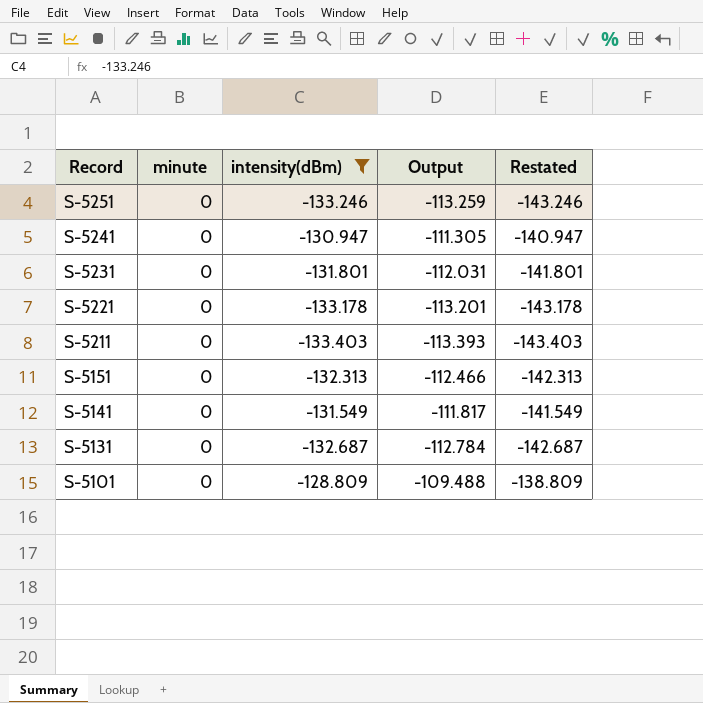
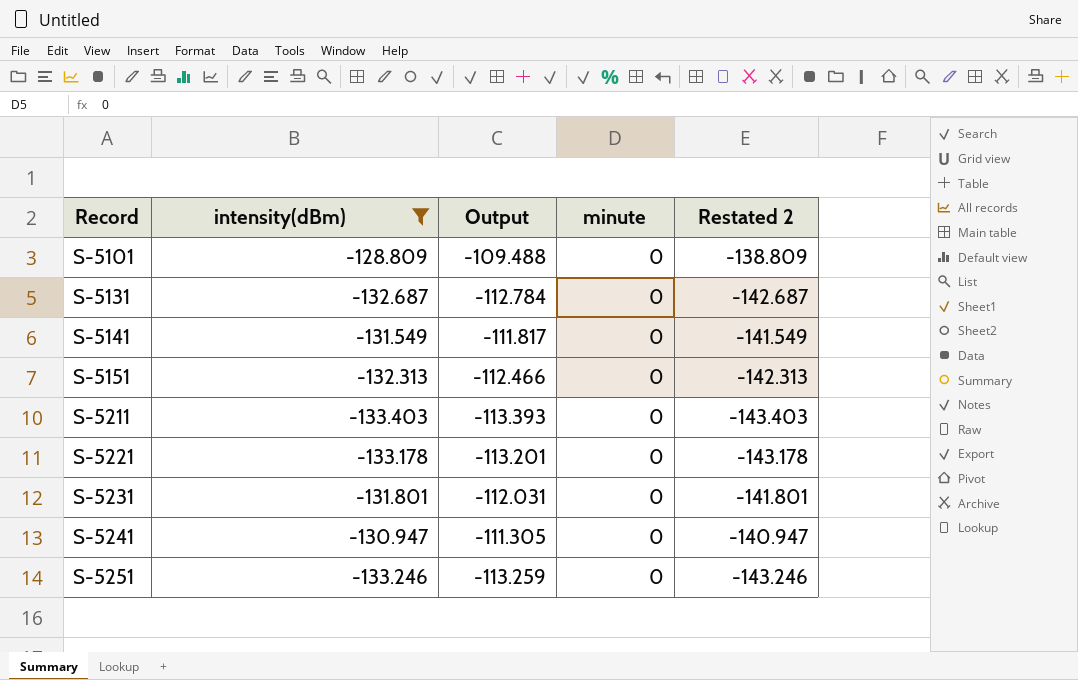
row order: Record descending -> Record ascending
column minute | position: 2 -> 4
column name: Restated -> Restated 2

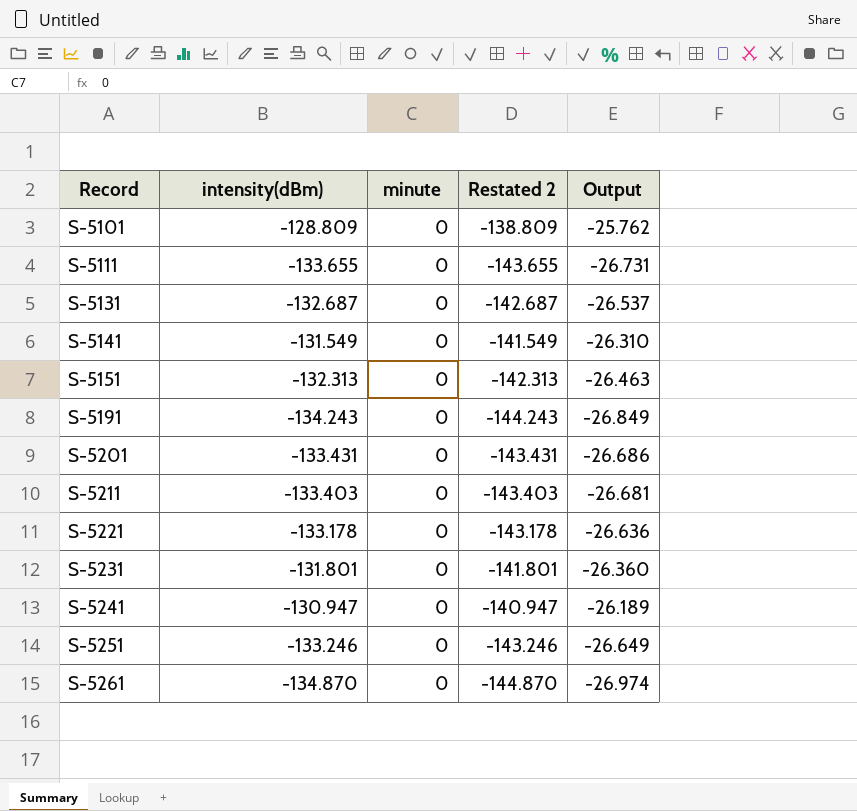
filter: intensity(dBm) >= -133.403 -> none
column Output | formula: [intensity(dBm)] * 0.85 -> [intensity(dBm)] * 0.2
column Output | position: 3 -> 5

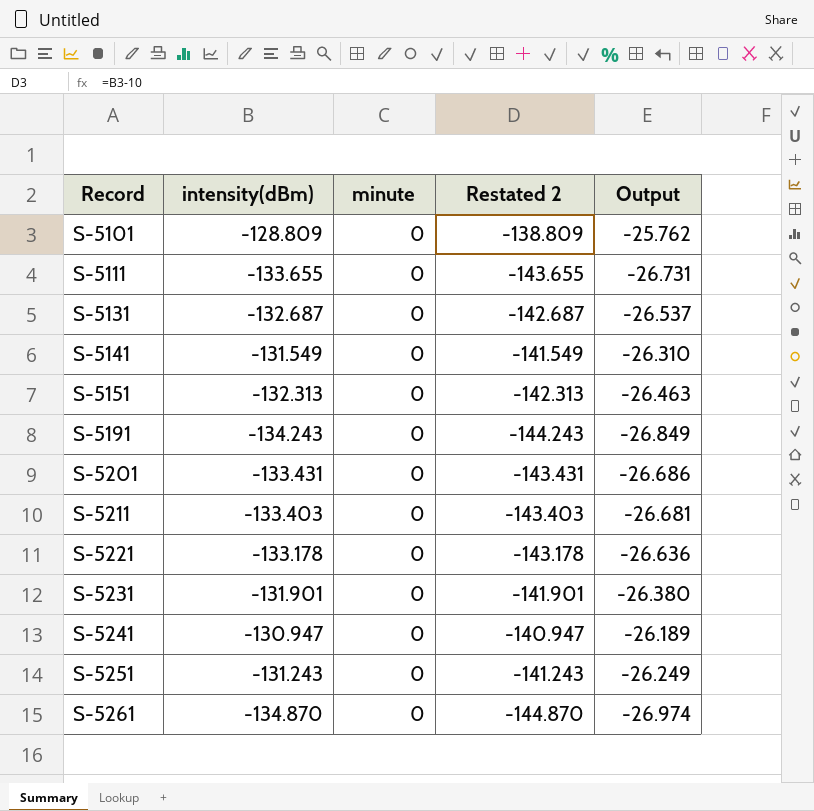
S-5231 | intensity(dBm): -131.801 -> -131.901
S-5231 | Restated 2: -141.801 -> -141.901
S-5231 | Output: -26.360 -> -26.380
S-5251 | intensity(dBm): -133.246 -> -131.243
S-5251 | Restated 2: -143.246 -> -141.243
S-5251 | Output: -26.649 -> -26.249

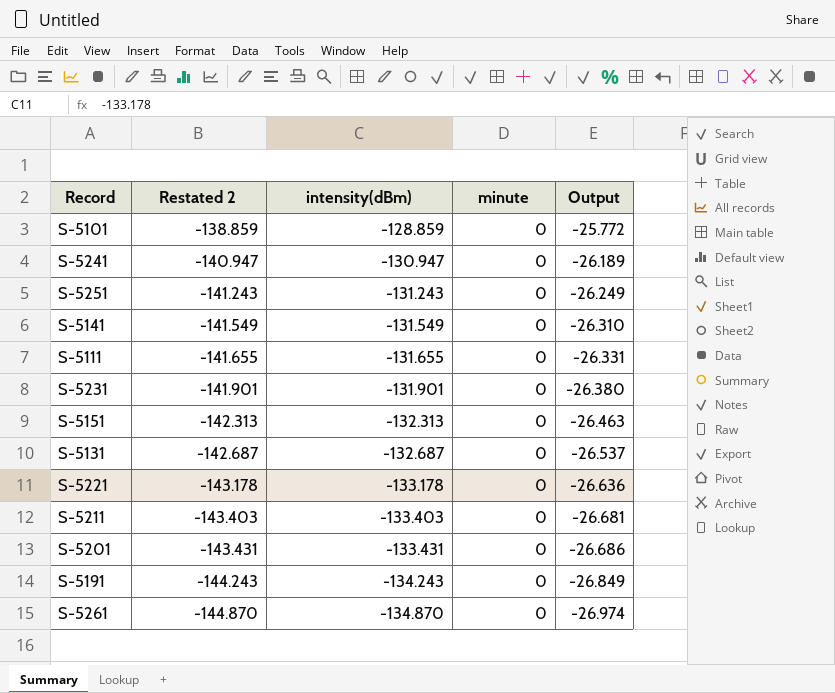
row order: Record ascending -> Restated 2 descending
column Restated 2 | position: 4 -> 2
S-5101 | Restated 2: -138.809 -> -138.859
S-5101 | intensity(dBm): -128.809 -> -128.859
S-5101 | Output: -25.762 -> -25.772
S-5111 | Restated 2: -143.655 -> -141.655
S-5111 | intensity(dBm): -133.655 -> -131.655
S-5111 | Output: -26.731 -> -26.331

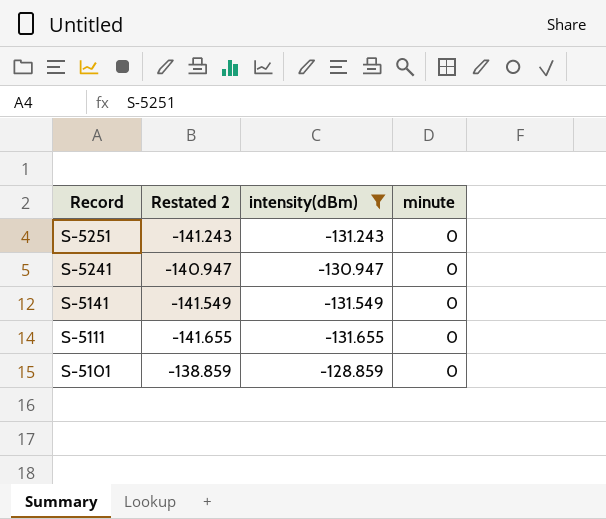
filter: none -> intensity(dBm) >= -131.655
row order: Restated 2 descending -> Record descending
column Output | formula: [intensity(dBm)] * 0.2 -> none

